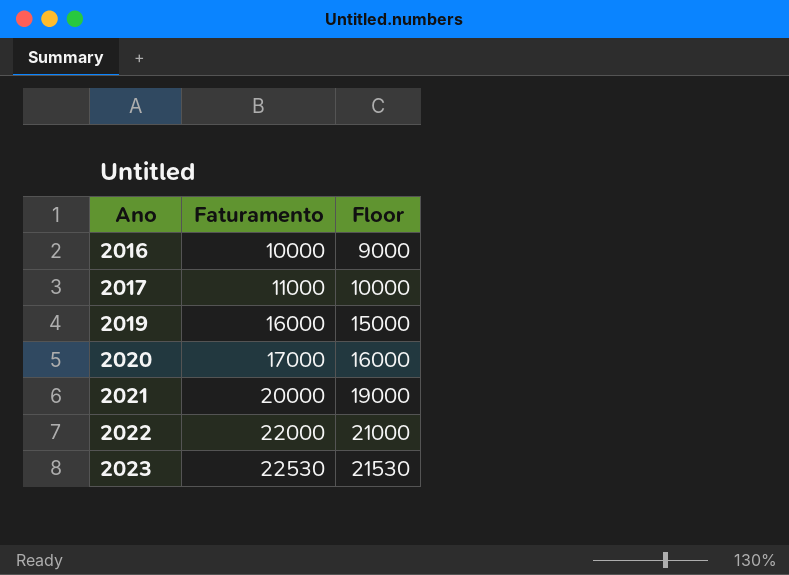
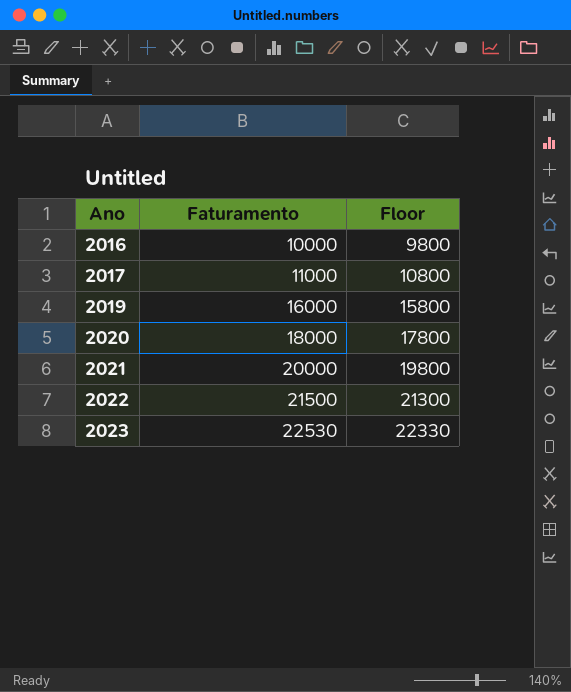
column Floor | formula: [Faturamento] - 1000 -> [Faturamento] - 200
2020 | Faturamento: 17000 -> 18000
2022 | Faturamento: 22000 -> 21500

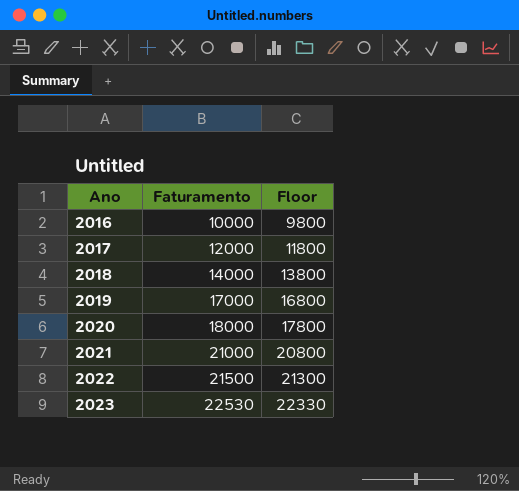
2017 | Faturamento: 11000 -> 12000
2017 | Floor: 10800 -> 11800
row 2018: none -> 14000 | 13800
2019 | Faturamento: 16000 -> 17000
2019 | Floor: 15800 -> 16800
2021 | Faturamento: 20000 -> 21000
2021 | Floor: 19800 -> 20800

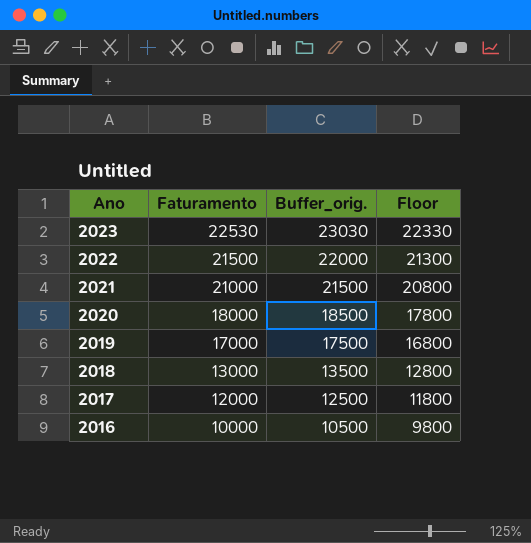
row order: Ano ascending -> Ano descending
column Buffer_orig. | formula: none -> [Faturamento] + 500
2018 | Faturamento: 14000 -> 13000
2018 | Floor: 13800 -> 12800

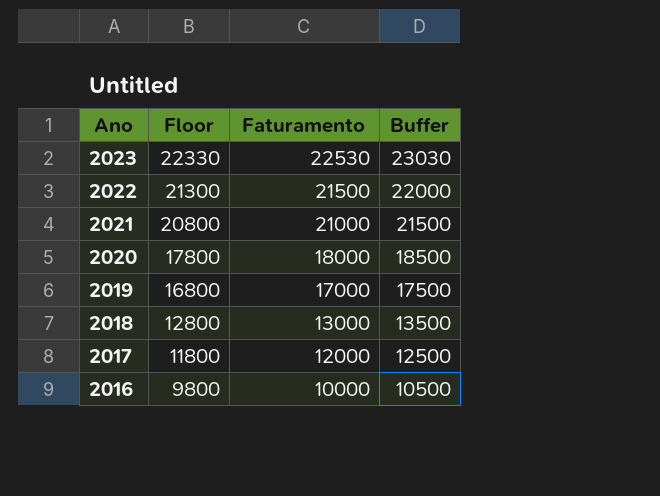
column Floor | position: 4 -> 2
column name: Buffer_orig. -> Buffer

